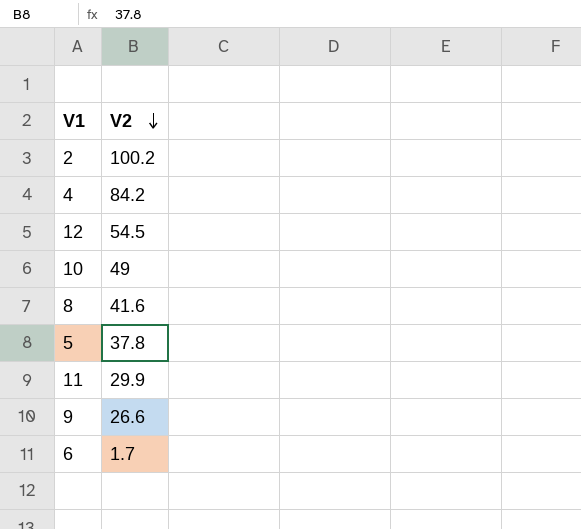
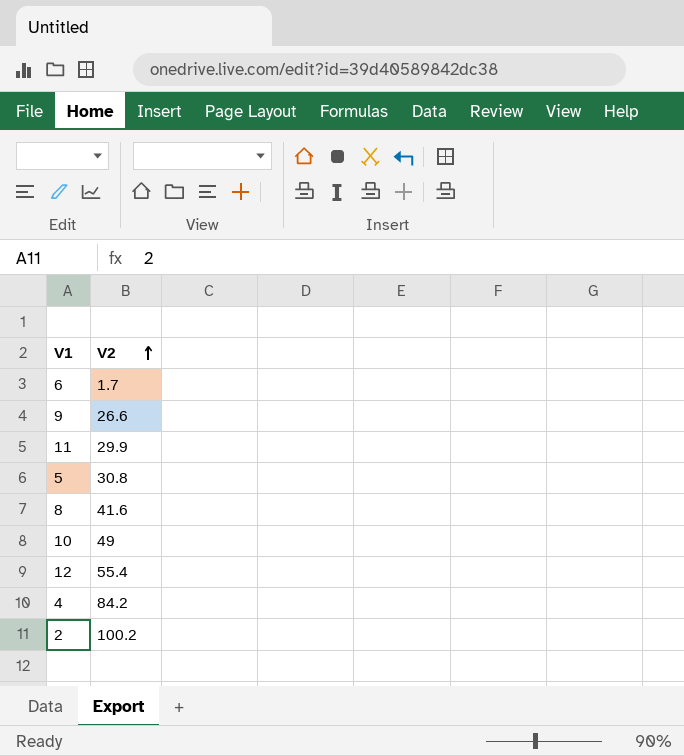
row order: V2 descending -> V2 ascending
5 | V2: 37.8 -> 30.8
12 | V2: 54.5 -> 55.4

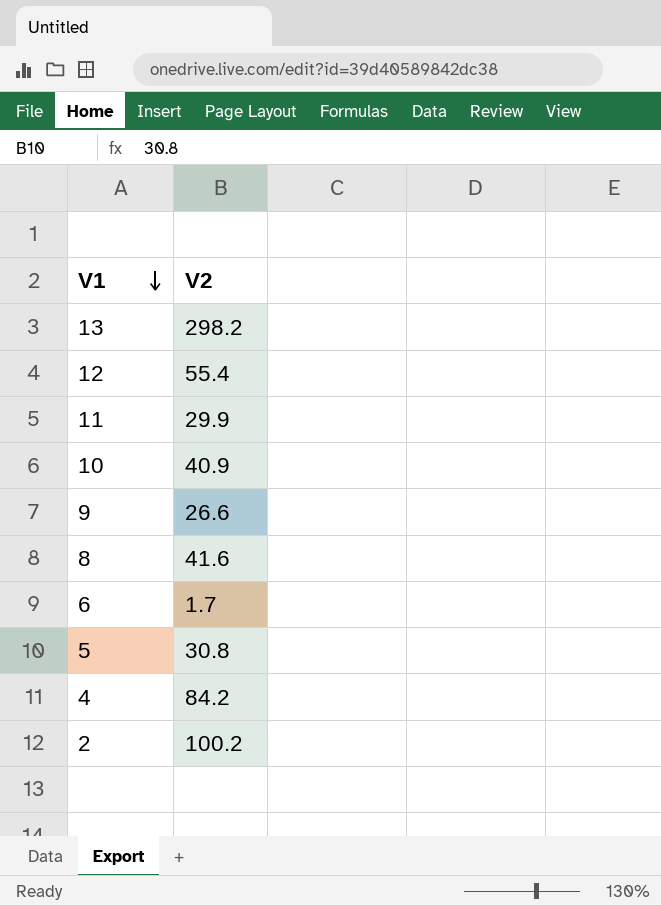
row order: V2 ascending -> V1 descending
row 13: none -> 298.2
10 | V2: 49 -> 40.9

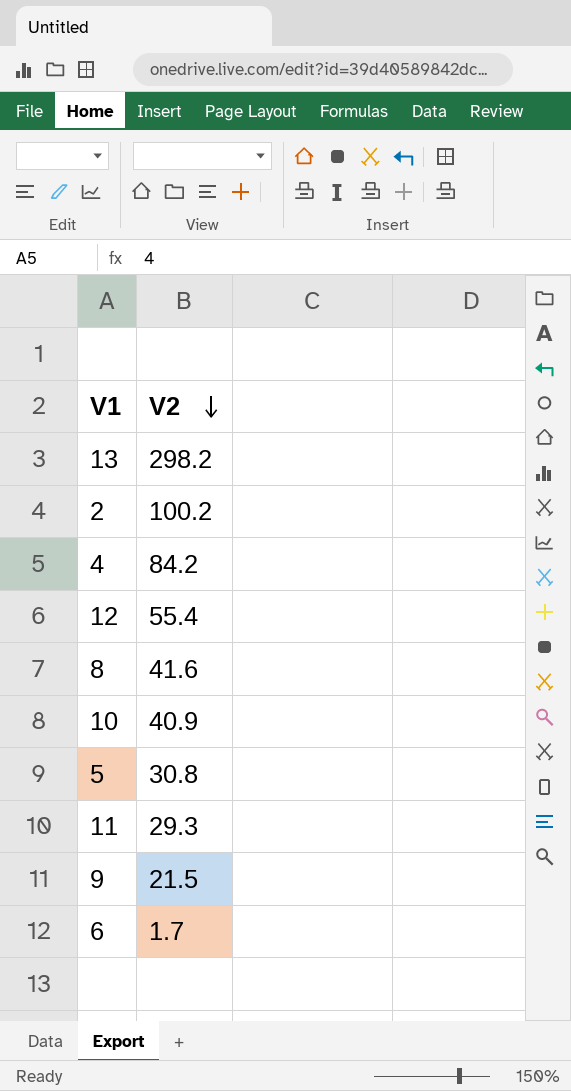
row order: V1 descending -> V2 descending
11 | V2: 29.9 -> 29.3
9 | V2: 26.6 -> 21.5

